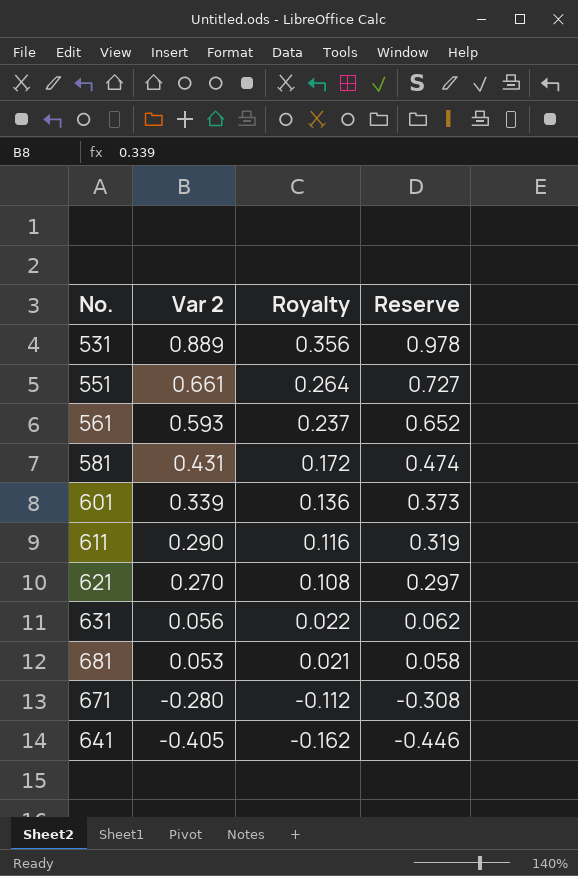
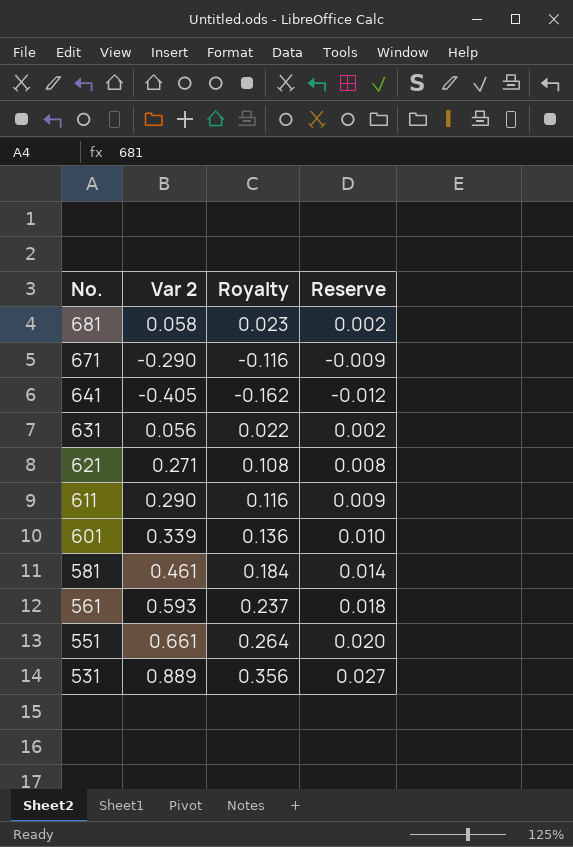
row order: Var 2 descending -> No. descending
column Reserve | formula: [Var 2] * 1.1 -> [Var 2] * 0.03
681 | Var 2: 0.053 -> 0.058
681 | Royalty: 0.021 -> 0.023
671 | Var 2: -0.280 -> -0.290
671 | Royalty: -0.112 -> -0.116
621 | Var 2: 0.270 -> 0.271
581 | Var 2: 0.431 -> 0.461
581 | Royalty: 0.172 -> 0.184

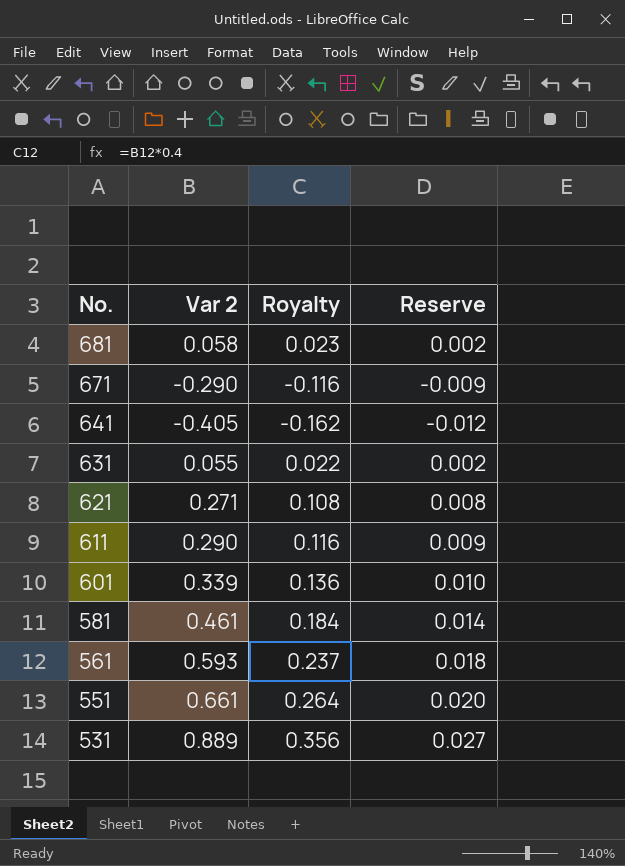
631 | Var 2: 0.056 -> 0.055

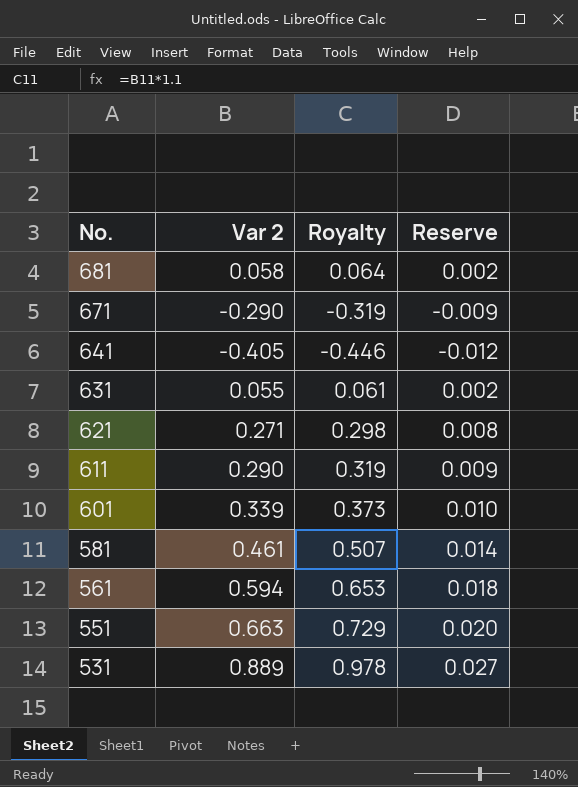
column Royalty | formula: [Var 2] * 0.4 -> [Var 2] * 1.1
561 | Var 2: 0.593 -> 0.594
551 | Var 2: 0.661 -> 0.663

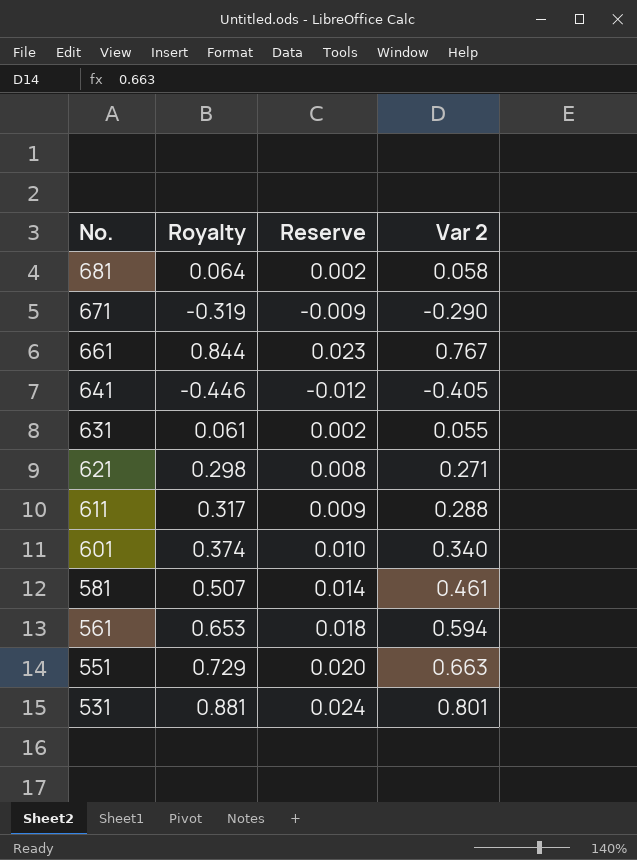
column Var 2 | position: 2 -> 4
row 661: none -> 0.844 | 0.023 | 0.767
611 | Royalty: 0.319 -> 0.317
611 | Var 2: 0.290 -> 0.288
601 | Royalty: 0.373 -> 0.374
601 | Var 2: 0.339 -> 0.340
531 | Royalty: 0.978 -> 0.881
531 | Reserve: 0.027 -> 0.024
531 | Var 2: 0.889 -> 0.801

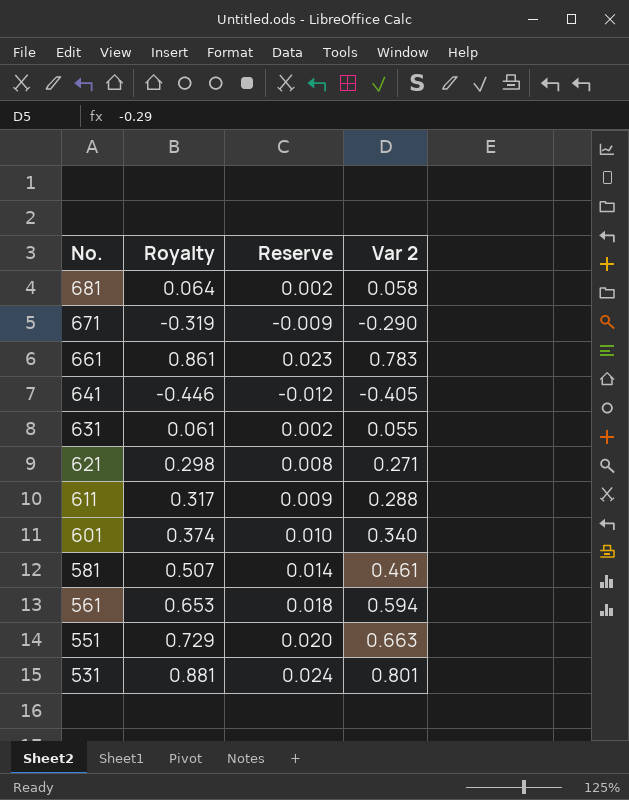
661 | Royalty: 0.844 -> 0.861
661 | Var 2: 0.767 -> 0.783

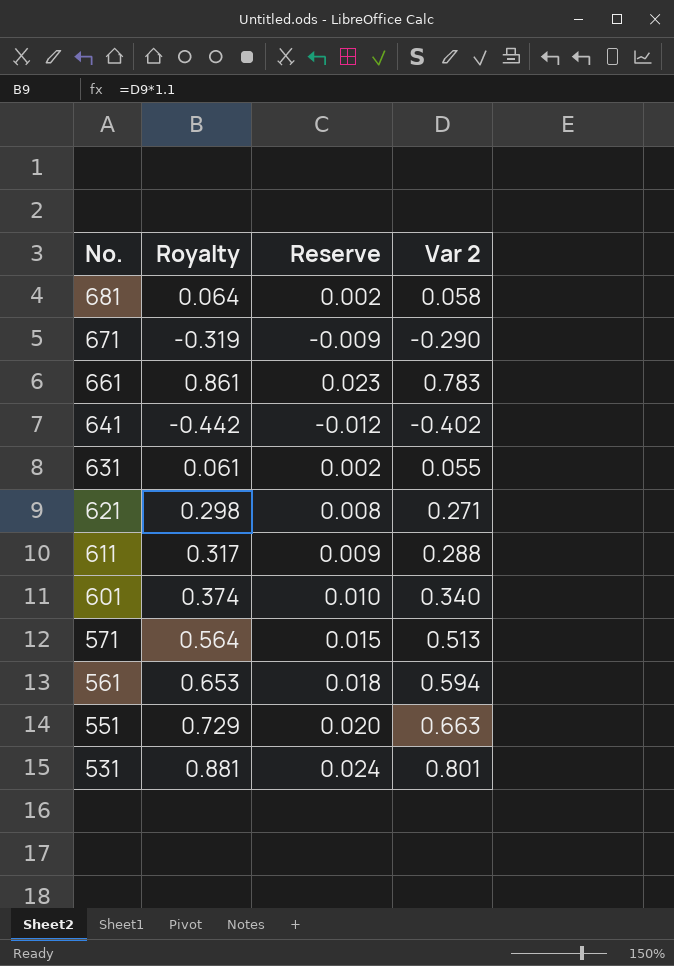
row 581: 0.507 | 0.014 | 0.461 -> none
641 | Royalty: -0.446 -> -0.442
641 | Var 2: -0.405 -> -0.402
row 571: none -> 0.564 | 0.015 | 0.513

